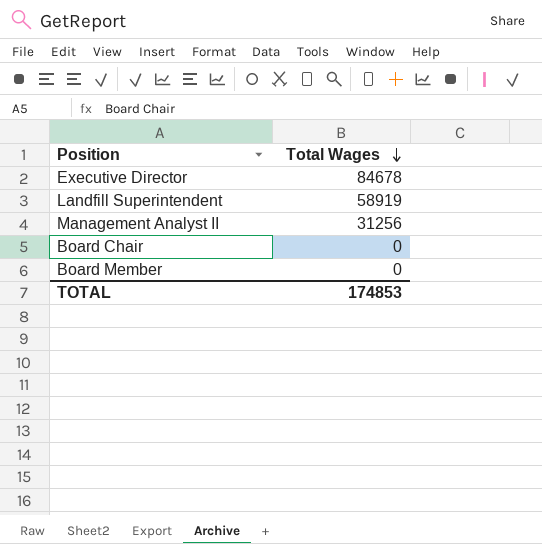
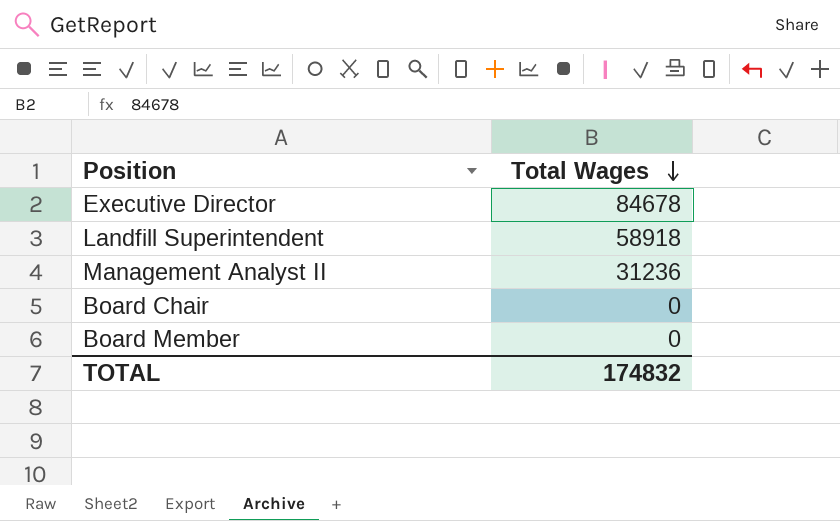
Landfill Superintendent | Total Wages: 58919 -> 58918
Management Analyst II | Total Wages: 31256 -> 31236
TOTAL | Total Wages: 174853 -> 174832

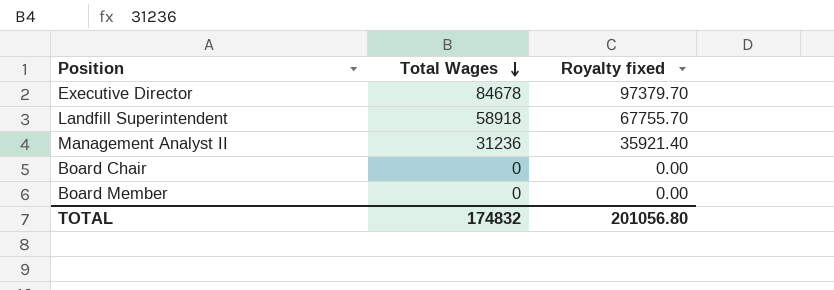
column Royalty fixed | formula: none -> [Total Wages] * 1.15

